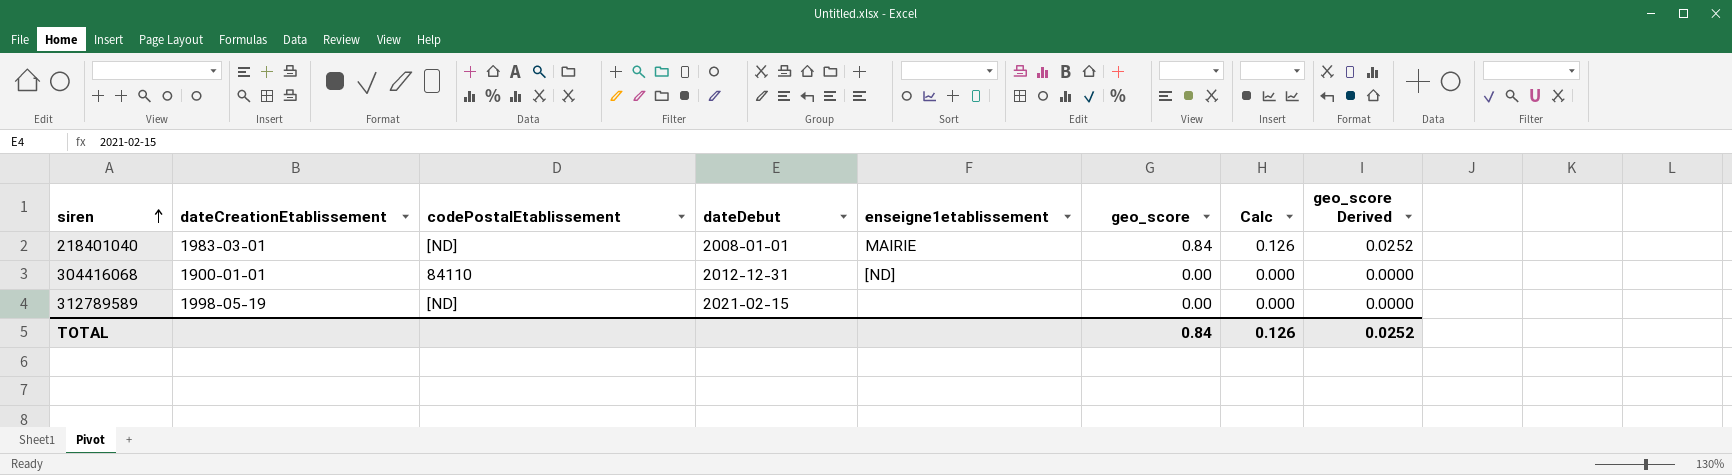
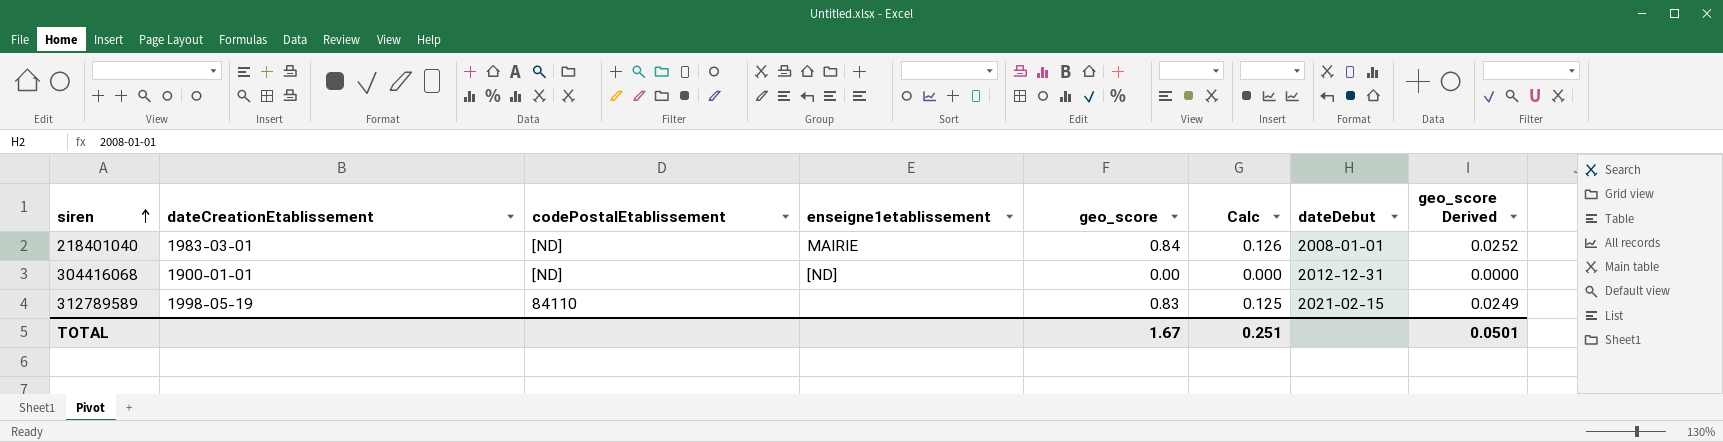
column dateDebut | position: 4 -> 7
304416068 | codePostalEtablissement: 84110 -> [ND]
312789589 | codePostalEtablissement: [ND] -> 84110
312789589 | geo_score: 0.00 -> 0.83
312789589 | Calc: 0.000 -> 0.125
312789589 | geo_score Derived: 0.0000 -> 0.0249
TOTAL | geo_score: 0.84 -> 1.67
TOTAL | Calc: 0.126 -> 0.251
TOTAL | geo_score Derived: 0.0252 -> 0.0501

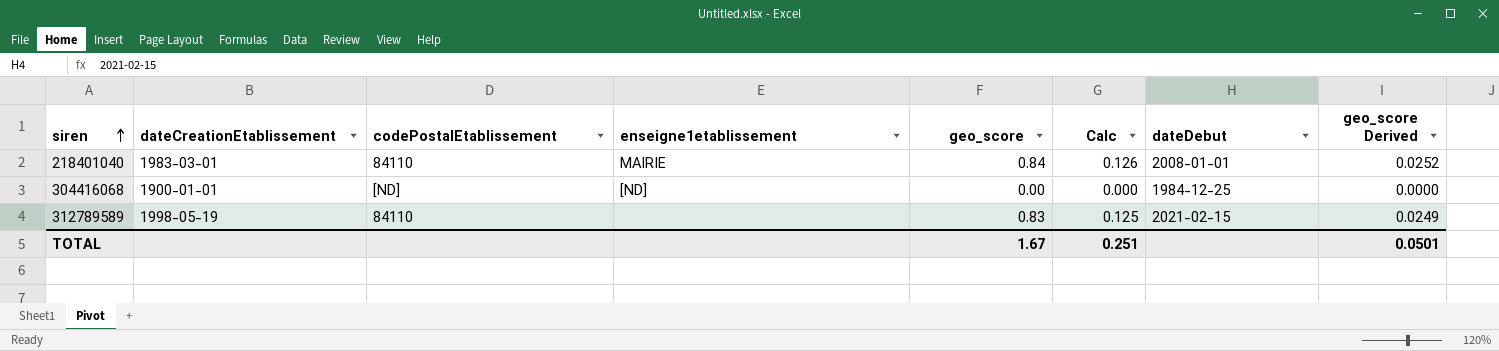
218401040 | codePostalEtablissement: [ND] -> 84110
304416068 | dateDebut: 2012-12-31 -> 1984-12-25

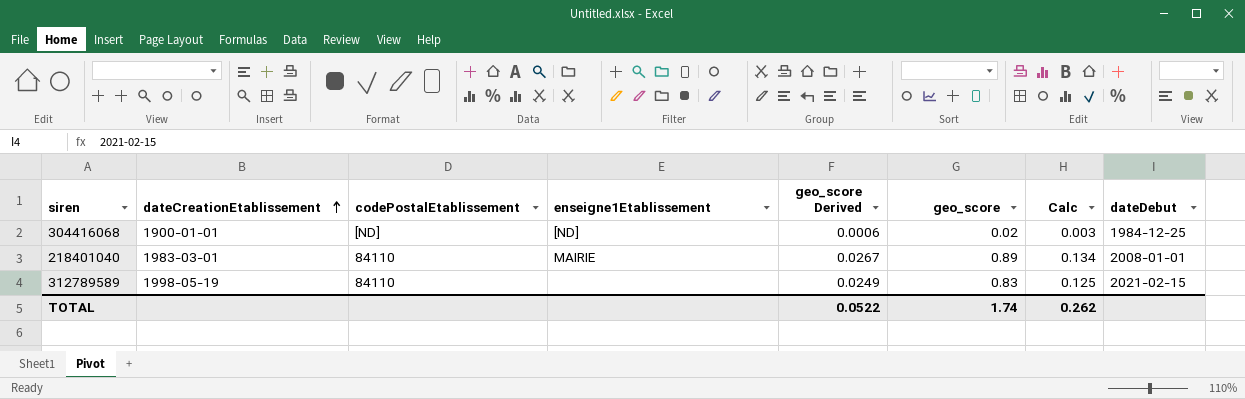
row order: siren ascending -> dateCreationEtablissement ascending
column name: enseigne1etablissement -> enseigne1Etablissement
column geo_score Derived | position: 8 -> 5
304416068 | geo_score Derived: 0.0000 -> 0.0006
304416068 | geo_score: 0.00 -> 0.02
304416068 | Calc: 0.000 -> 0.003
218401040 | geo_score Derived: 0.0252 -> 0.0267
218401040 | geo_score: 0.84 -> 0.89
218401040 | Calc: 0.126 -> 0.134
TOTAL | geo_score Derived: 0.0501 -> 0.0522
TOTAL | geo_score: 1.67 -> 1.74
TOTAL | Calc: 0.251 -> 0.262

